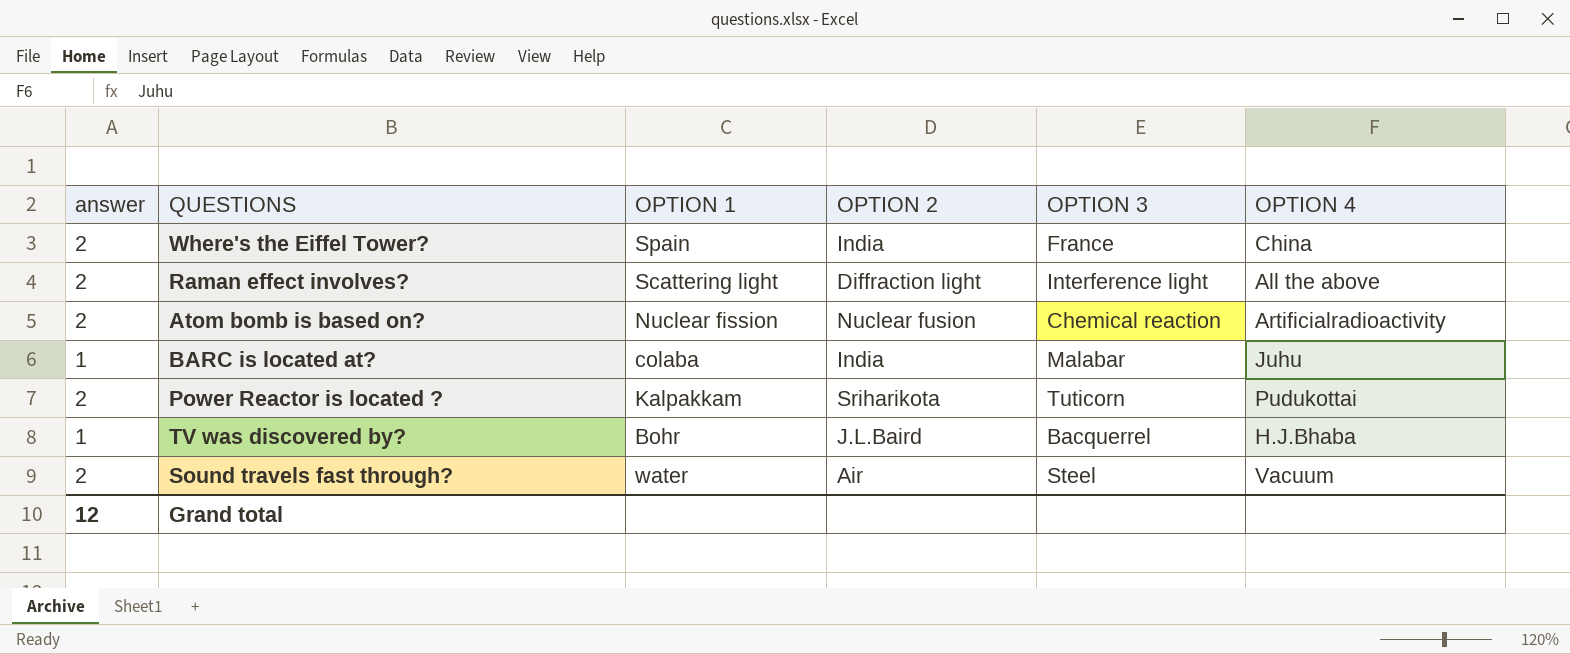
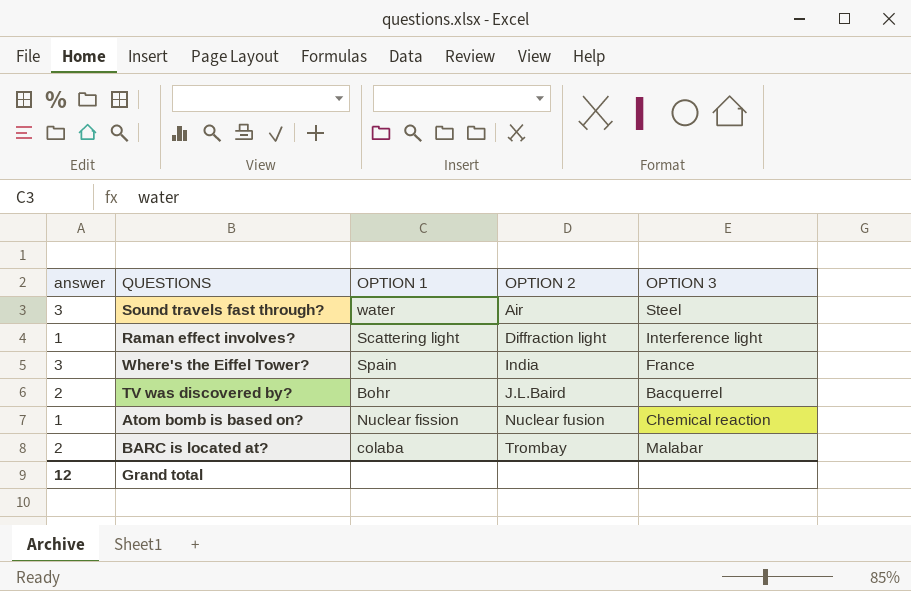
row order: none -> OPTION 2 ascending
column OPTION 4 | position: 6 -> none
row Power Reactor is located ?: 2 | Kalpakkam | Sriharikota | Tuticorn | Pudukottai -> none
Sound travels fast through? | answer: 2 -> 3
Raman effect involves? | answer: 2 -> 1
Where's the Eiffel Tower? | answer: 2 -> 3
TV was discovered by? | answer: 1 -> 2
Atom bomb is based on? | answer: 2 -> 1
BARC is located at? | answer: 1 -> 2
BARC is located at? | OPTION 2: India -> Trombay

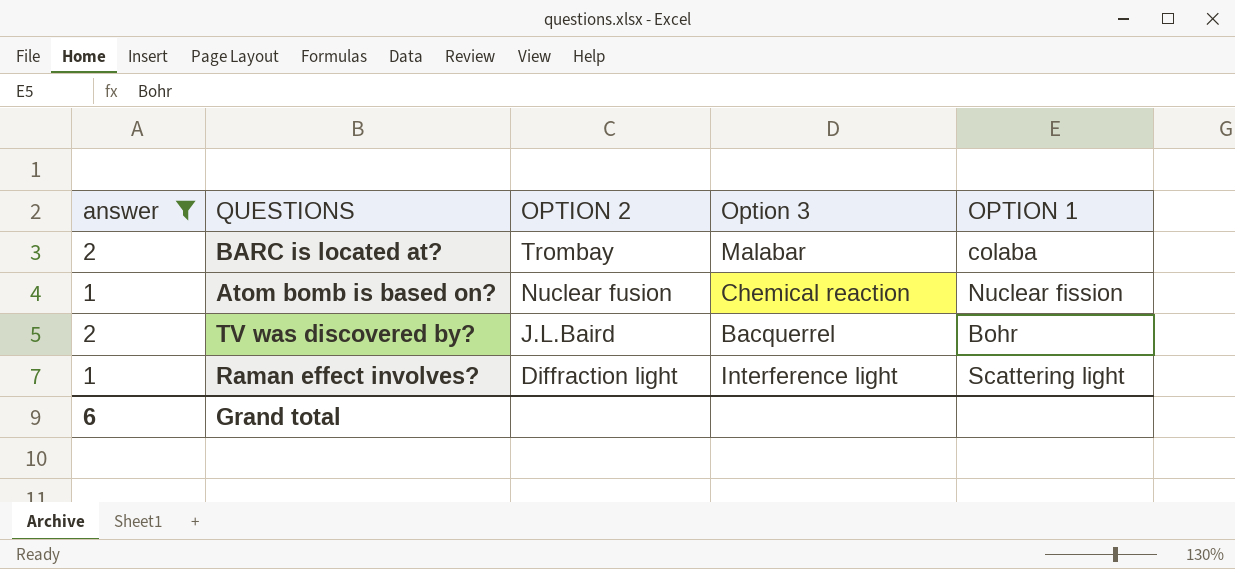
filter: none -> answer != 3
row order: OPTION 2 ascending -> OPTION 2 descending
column name: OPTION 3 -> Option 3
column OPTION 1 | position: 3 -> 5
Grand total | answer: 12 -> 6

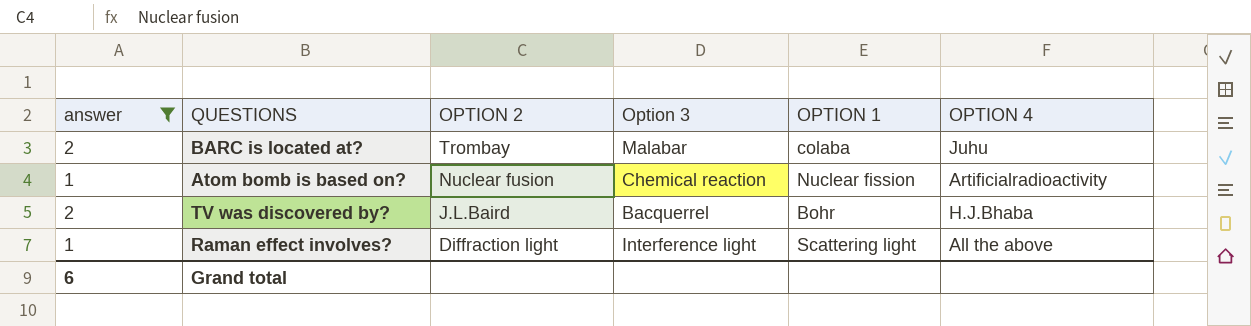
column OPTION 4 | position: none -> 6

